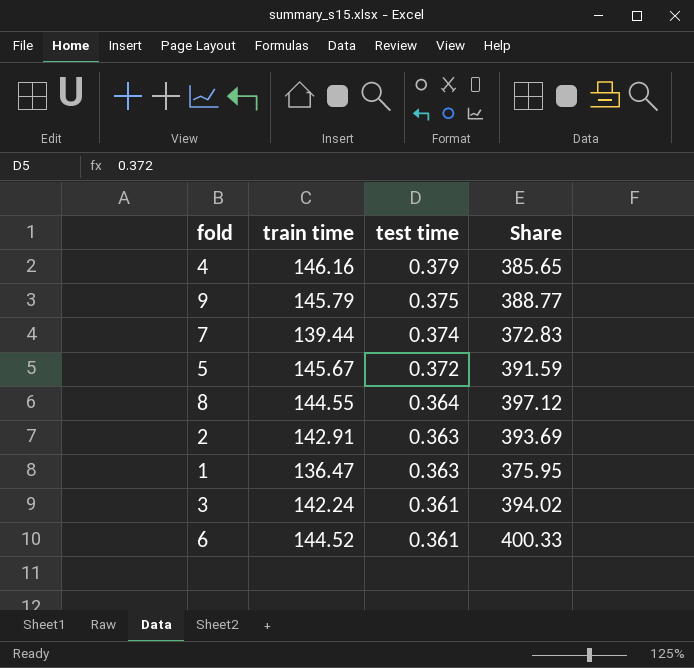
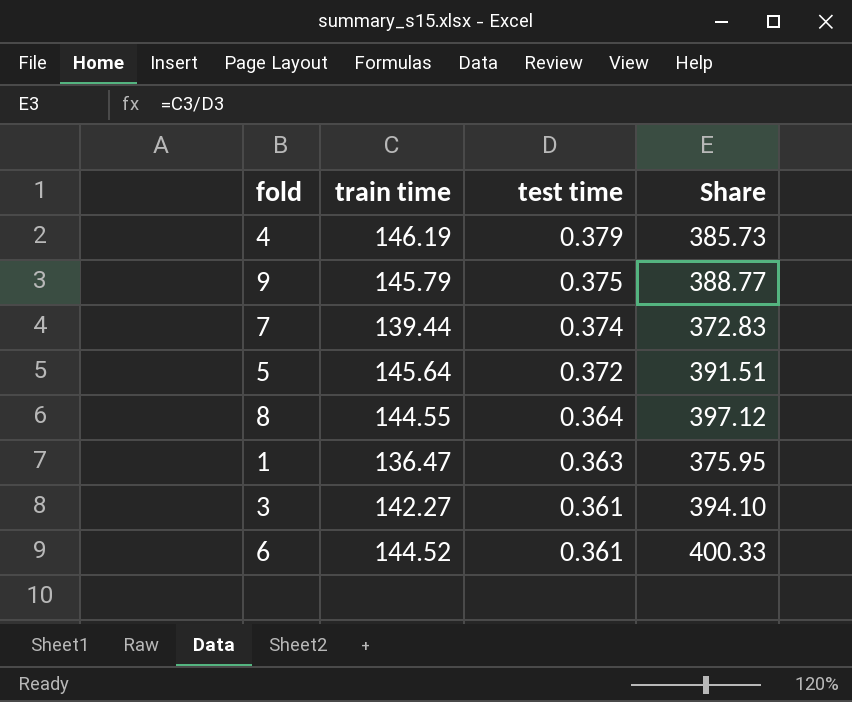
row 2: 142.91 | 0.363 | 393.69 -> none
4 | train time: 146.16 -> 146.19
4 | Share: 385.65 -> 385.73
5 | train time: 145.67 -> 145.64
5 | Share: 391.59 -> 391.51
3 | train time: 142.24 -> 142.27
3 | Share: 394.02 -> 394.10

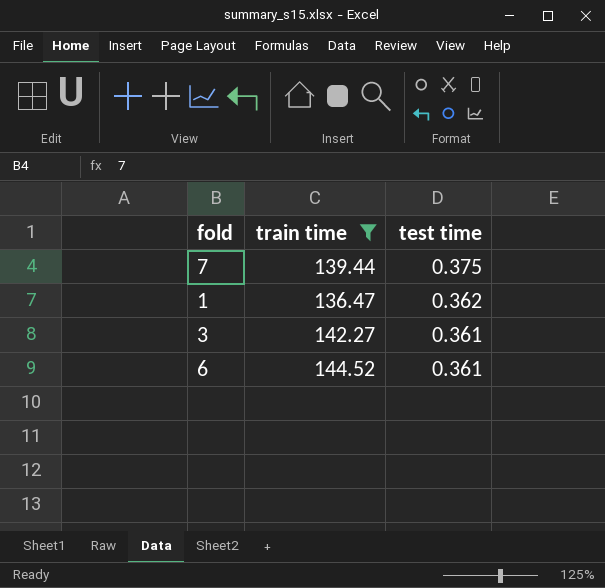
filter: none -> train time <= 144.52
column Share | formula: [train time] / [test time] -> none
7 | test time: 0.374 -> 0.375
1 | test time: 0.363 -> 0.362

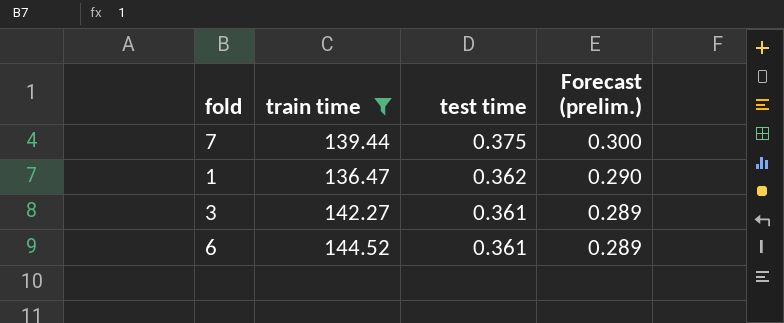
column Forecast (prelim.) | formula: none -> [test time] * 0.8

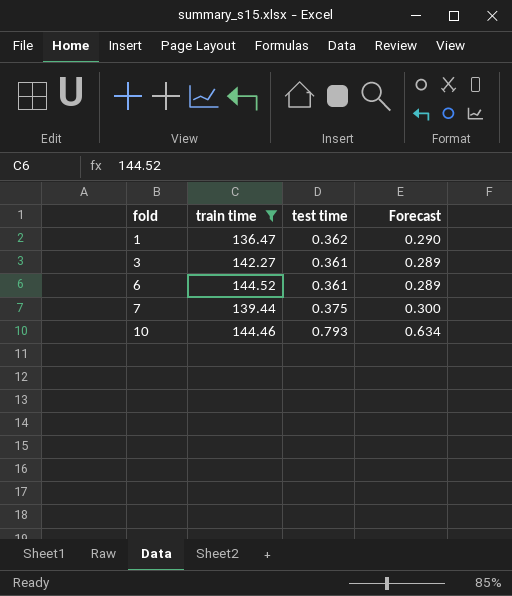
row order: test time descending -> fold ascending
column name: Forecast (prelim.) -> Forecast
row 10: none -> 144.46 | 0.793 | 0.634

